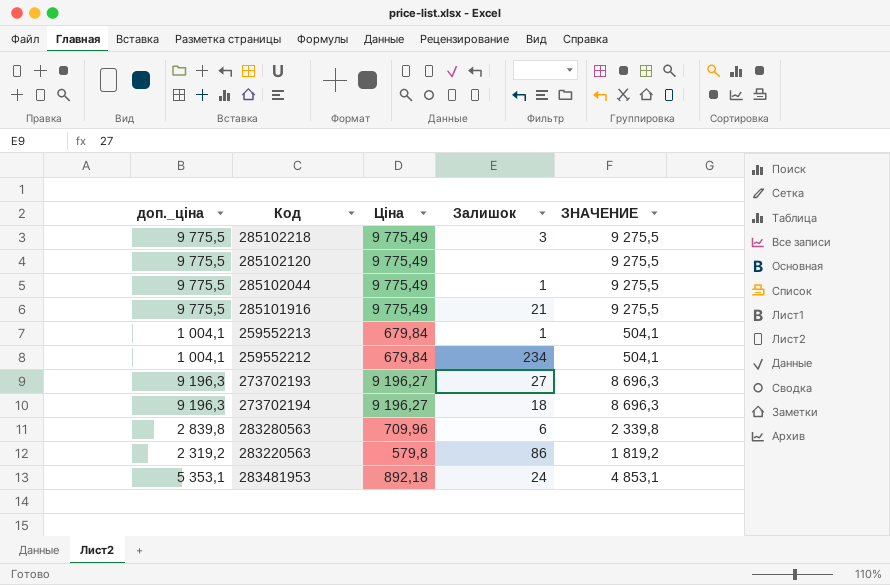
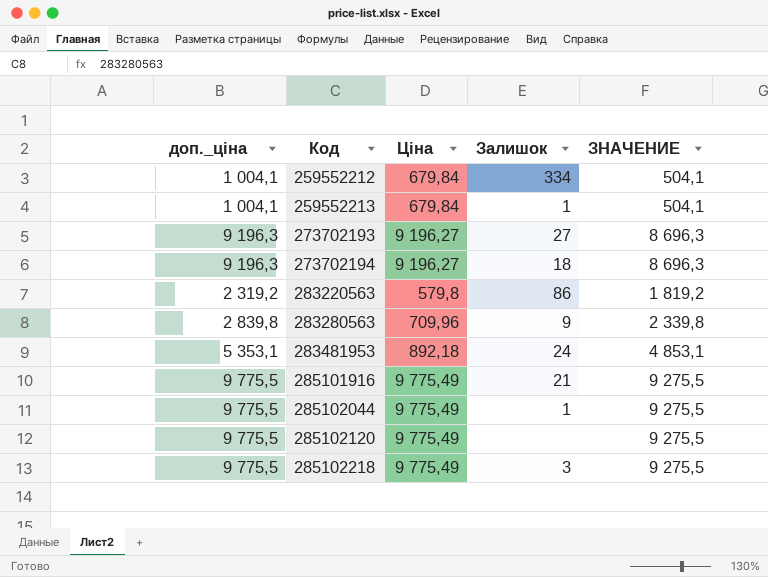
row order: none -> Код ascending
259552212 | Залишок: 234 -> 334
283280563 | Залишок: 6 -> 9

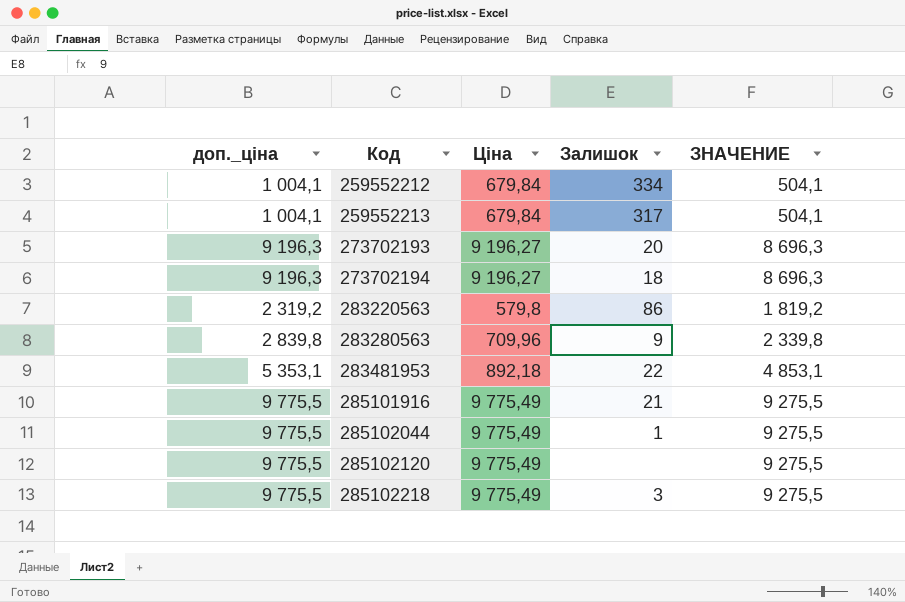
259552213 | Залишок: 1 -> 317
273702193 | Залишок: 27 -> 20
283481953 | Залишок: 24 -> 22

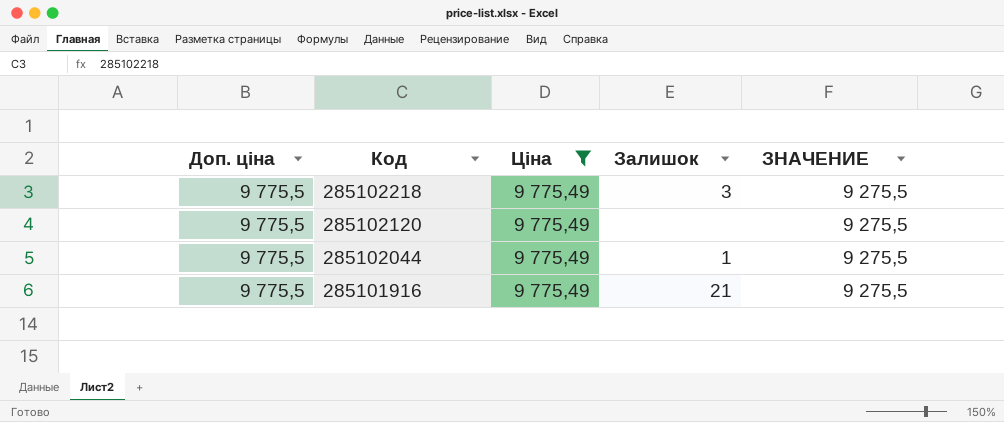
filter: none -> Ціна = 9 775,49
row order: Код ascending -> Код descending
column name: доп._ціна -> Доп. ціна

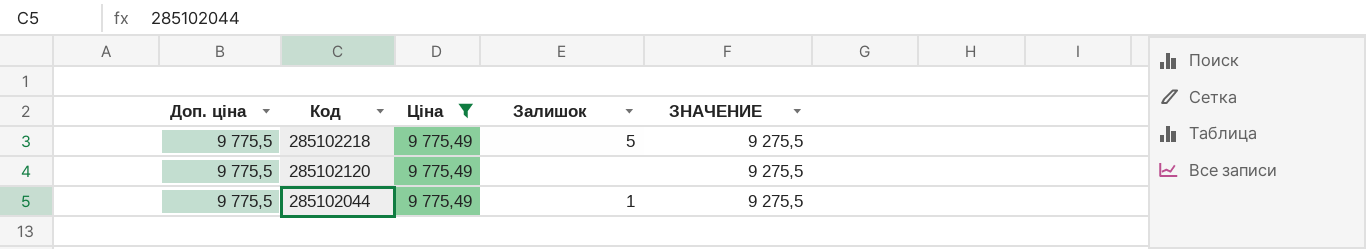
row 285101916: 9 775,5 | 9 775,49 | 21 | 9 275,5 -> none
285102218 | Залишок: 3 -> 5

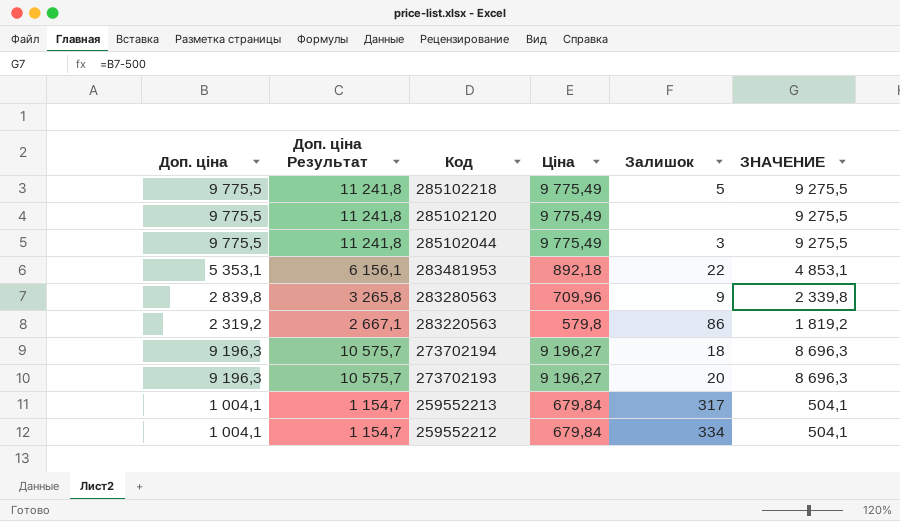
filter: Ціна = 9 775,49 -> none
column Доп. ціна Результат | formula: none -> [Доп. ціна] * 1,15
285102044 | Залишок: 1 -> 3

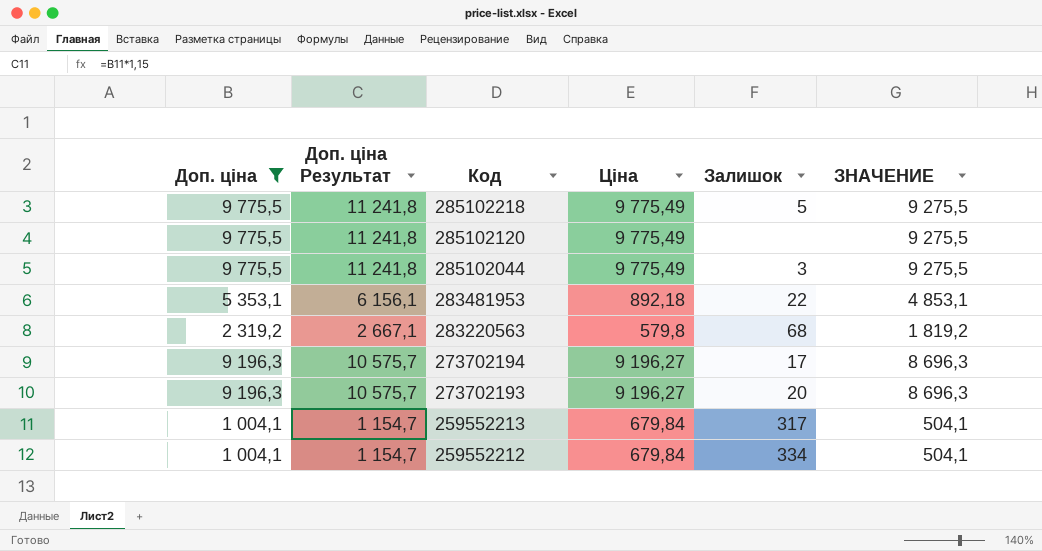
filter: none -> Доп. ціна != 2 839,8
283220563 | Залишок: 86 -> 68
273702194 | Залишок: 18 -> 17

